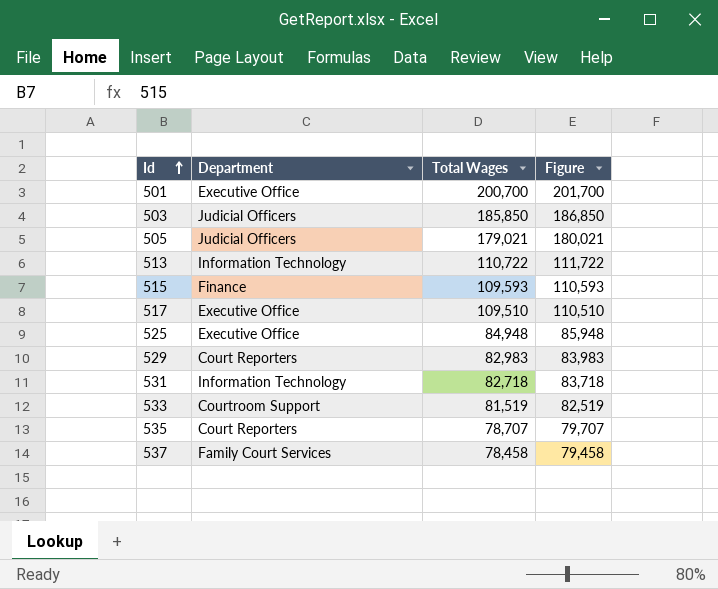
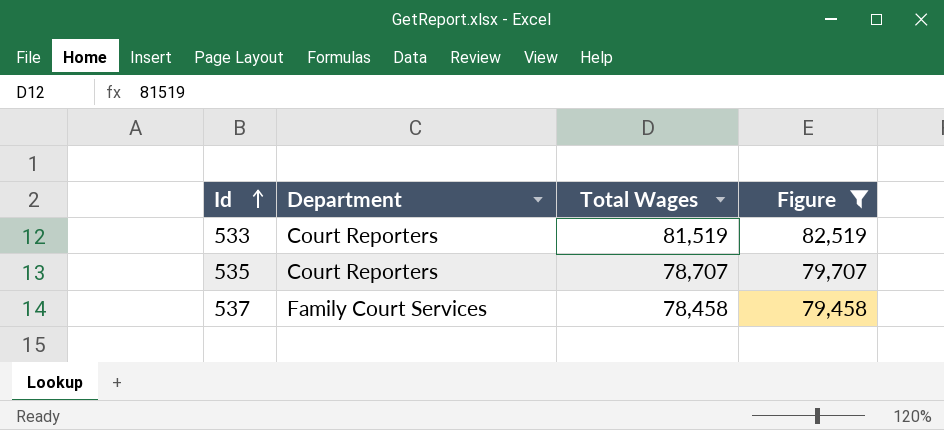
filter: none -> Figure <= 82,519
533 | Department: Courtroom Support -> Court Reporters

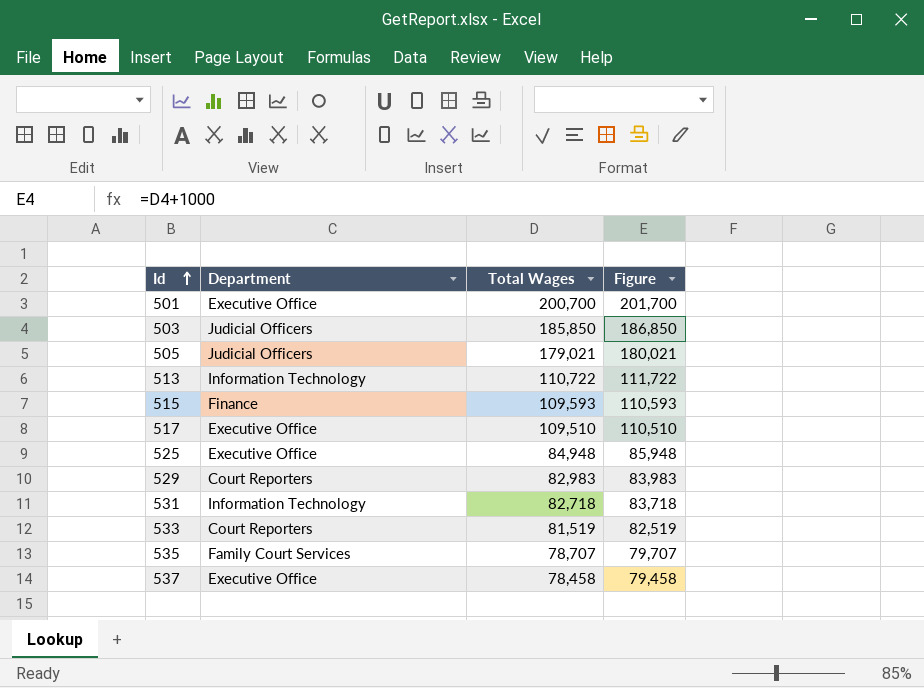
filter: Figure <= 82,519 -> none
535 | Department: Court Reporters -> Family Court Services
537 | Department: Family Court Services -> Executive Office

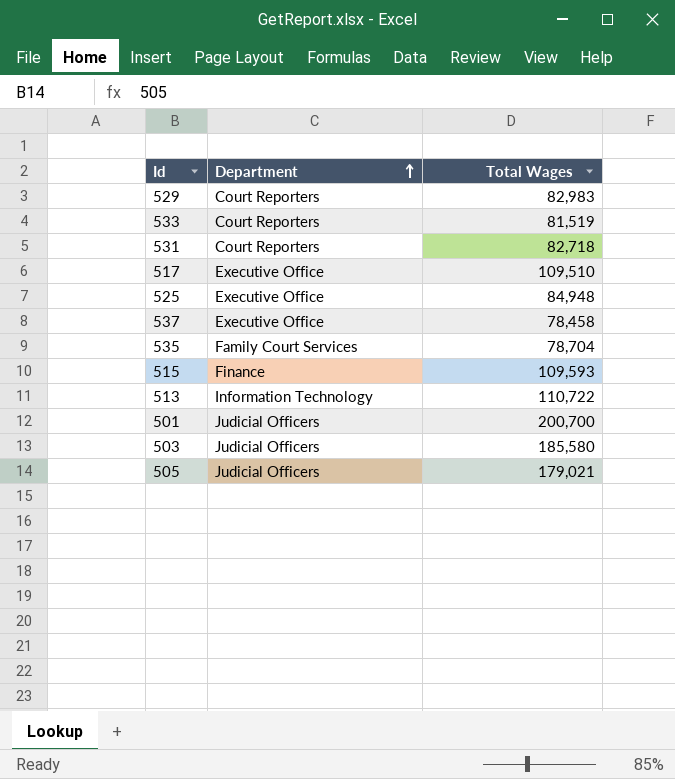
row order: Id ascending -> Department ascending
column Figure | formula: [Total Wages] + 1000 -> none
531 | Department: Information Technology -> Court Reporters
535 | Total Wages: 78,707 -> 78,704
501 | Department: Executive Office -> Judicial Officers
503 | Total Wages: 185,850 -> 185,580

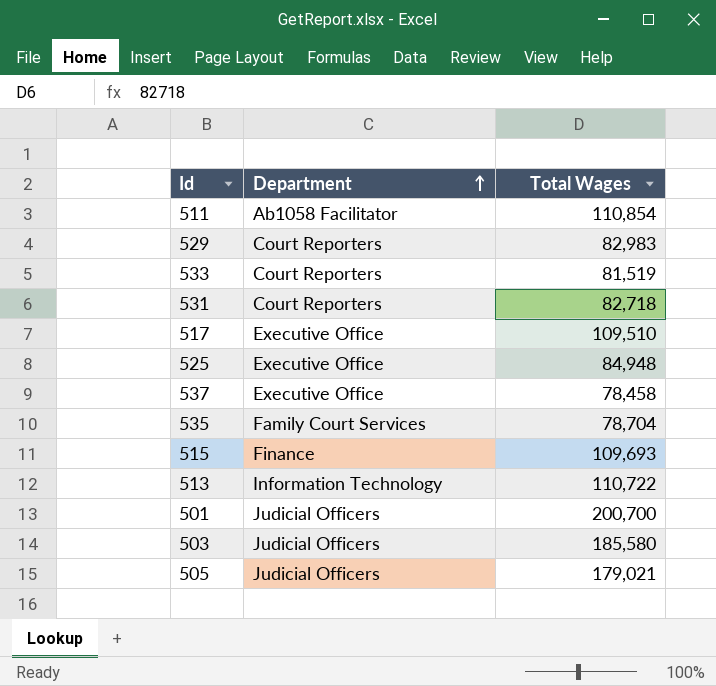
row 511: none -> Ab1058 Facilitator | 110,854
515 | Total Wages: 109,593 -> 109,693

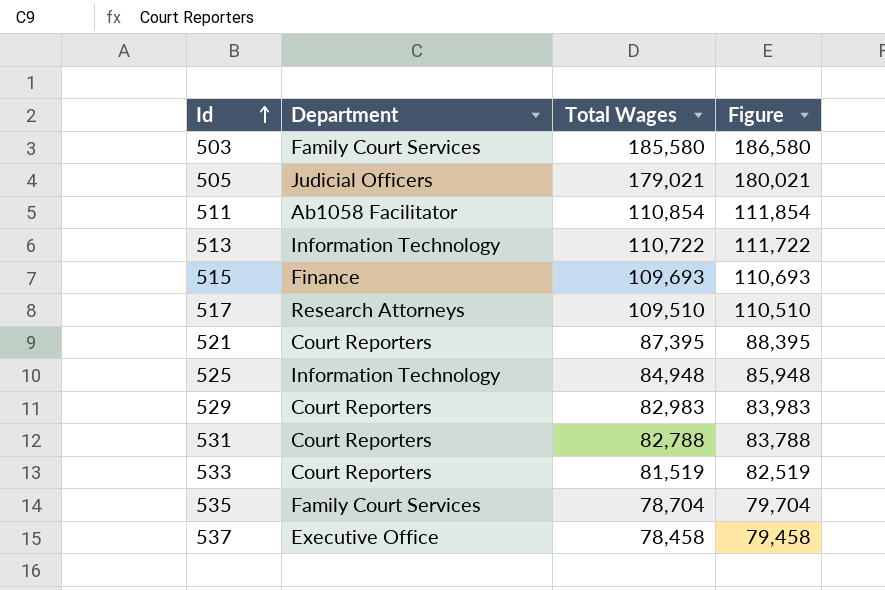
row order: Department ascending -> Id ascending
column Figure | formula: none -> [Total Wages] + 1000
row 501: Judicial Officers | 200,700 -> none
503 | Department: Judicial Officers -> Family Court Services
517 | Department: Executive Office -> Research Attorneys
row 521: none -> Court Reporters | 87,395 | 88,395
525 | Department: Executive Office -> Information Technology
531 | Total Wages: 82,718 -> 82,788

